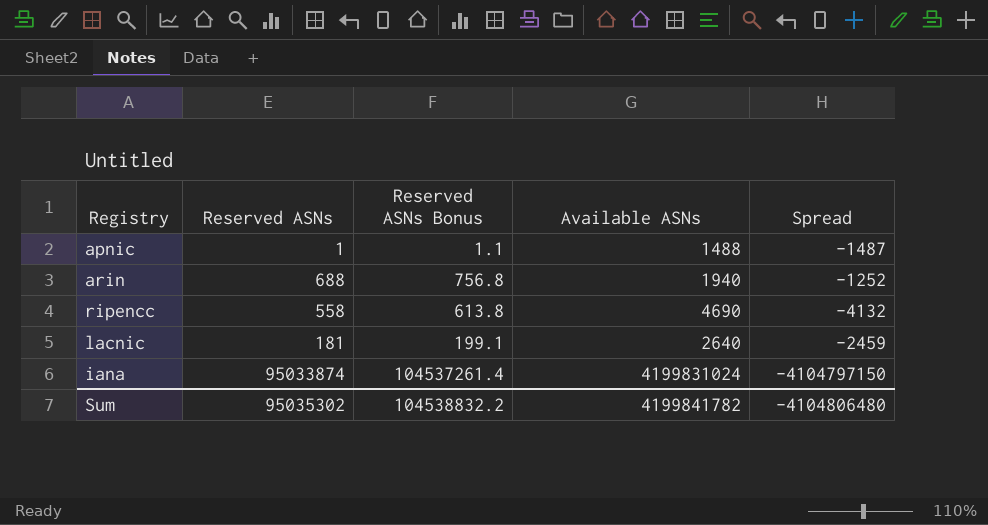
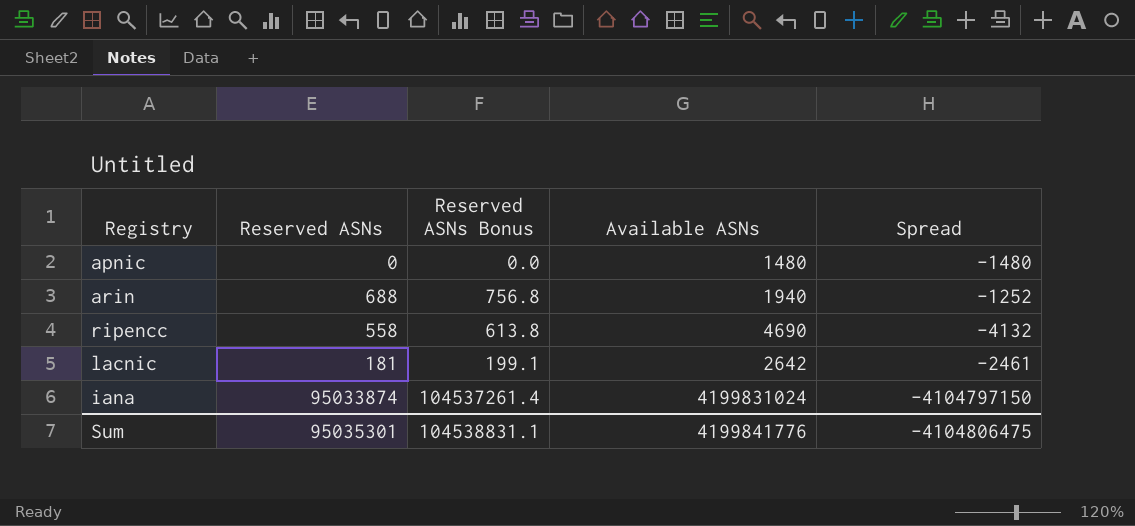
apnic | Reserved ASNs: 1 -> 0
apnic | Reserved ASNs Bonus: 1.1 -> 0.0
apnic | Available ASNs: 1488 -> 1480
apnic | Spread: -1487 -> -1480
lacnic | Available ASNs: 2640 -> 2642
lacnic | Spread: -2459 -> -2461
Sum | Reserved ASNs: 95035302 -> 95035301
Sum | Reserved ASNs Bonus: 104538832.2 -> 104538831.1
Sum | Available ASNs: 4199841782 -> 4199841776
Sum | Spread: -4104806480 -> -4104806475

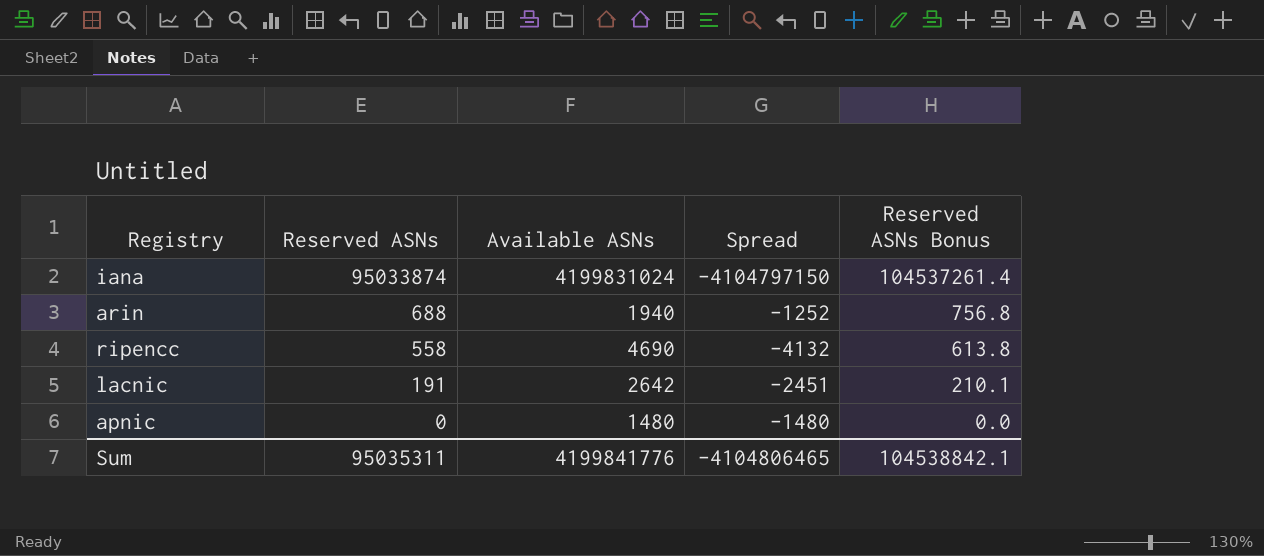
row order: none -> Reserved ASNs descending
column Reserved ASNs Bonus | position: 3 -> 5
lacnic | Reserved ASNs: 181 -> 191
lacnic | Spread: -2461 -> -2451
lacnic | Reserved ASNs Bonus: 199.1 -> 210.1
Sum | Reserved ASNs: 95035301 -> 95035311
Sum | Spread: -4104806475 -> -4104806465
Sum | Reserved ASNs Bonus: 104538831.1 -> 104538842.1

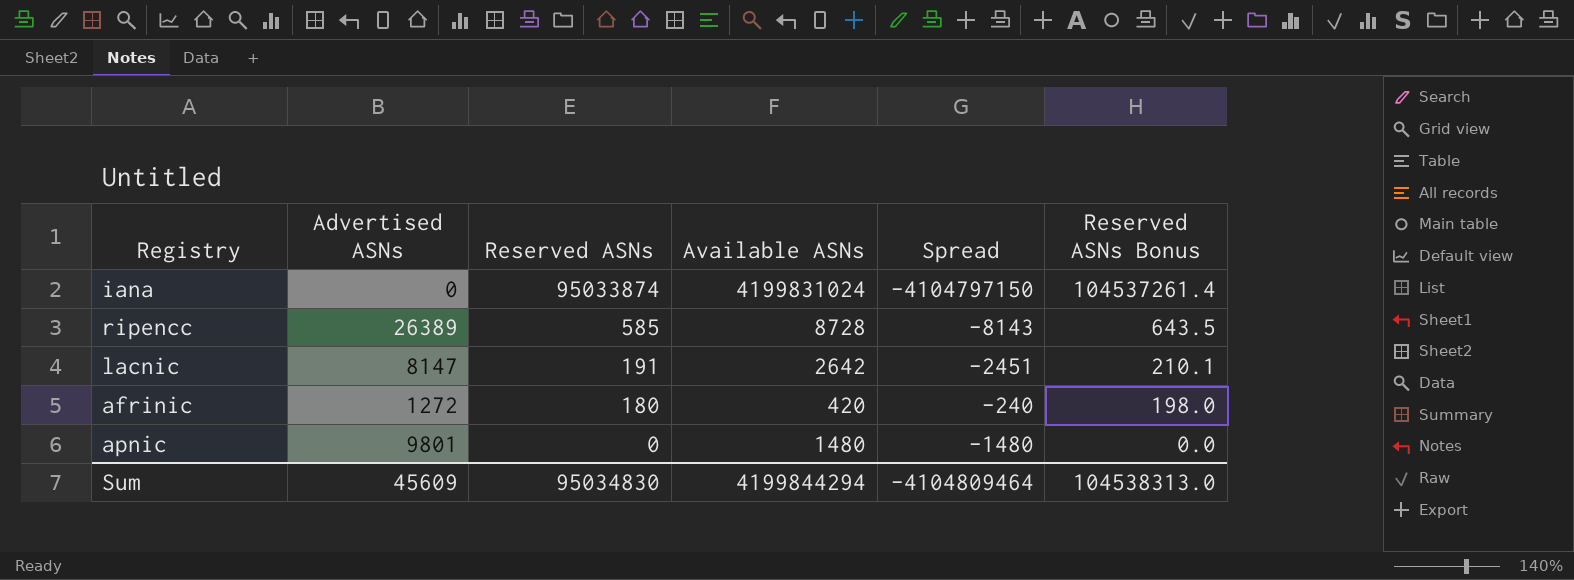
column Advertised ASNs | position: none -> 2
row arin: 688 | 1940 | -1252 | 756.8 -> none
ripencc | Reserved ASNs: 558 -> 585
ripencc | Available ASNs: 4690 -> 8728
ripencc | Spread: -4132 -> -8143
ripencc | Reserved ASNs Bonus: 613.8 -> 643.5
row afrinic: none -> 1272 | 180 | 420 | -240 | 198.0
Sum | Reserved ASNs: 95035311 -> 95034830
Sum | Available ASNs: 4199841776 -> 4199844294
Sum | Spread: -4104806465 -> -4104809464
Sum | Reserved ASNs Bonus: 104538842.1 -> 104538313.0

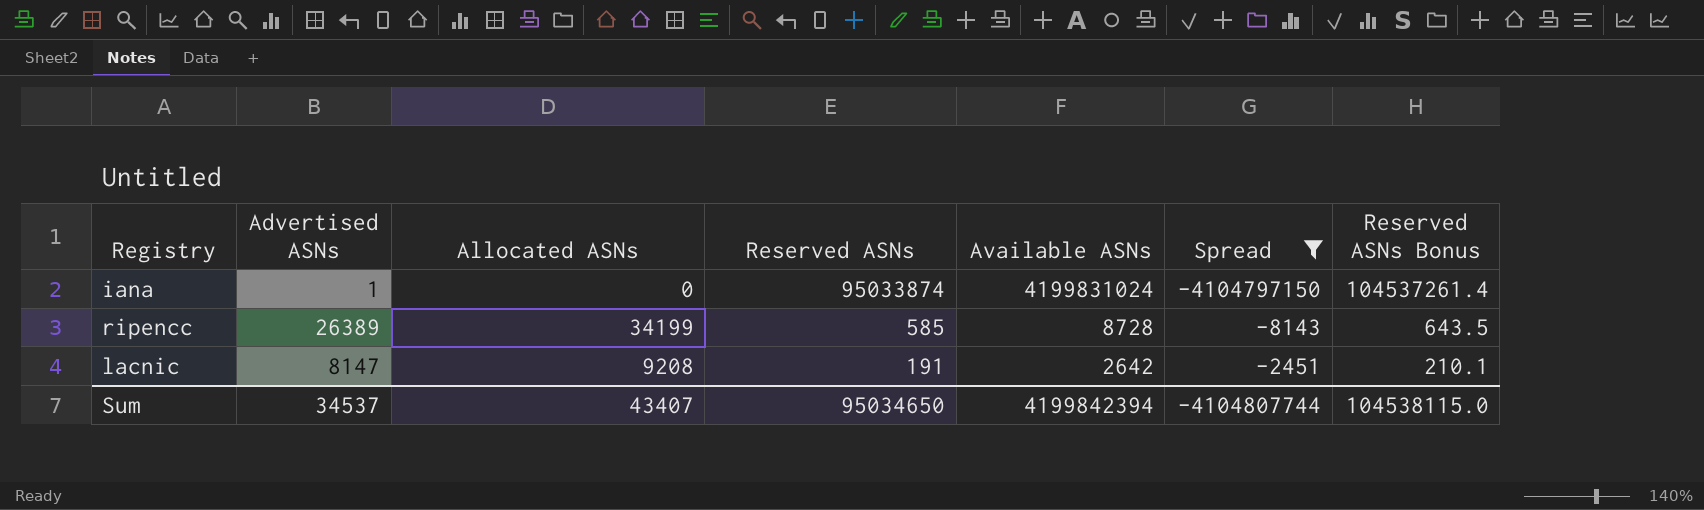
filter: none -> Spread <= -2451
column Allocated ASNs | position: none -> 3
iana | Advertised ASNs: 0 -> 1
Sum | Advertised ASNs: 45609 -> 34537
Sum | Reserved ASNs: 95034830 -> 95034650
Sum | Available ASNs: 4199844294 -> 4199842394
Sum | Spread: -4104809464 -> -4104807744
Sum | Reserved ASNs Bonus: 104538313.0 -> 104538115.0

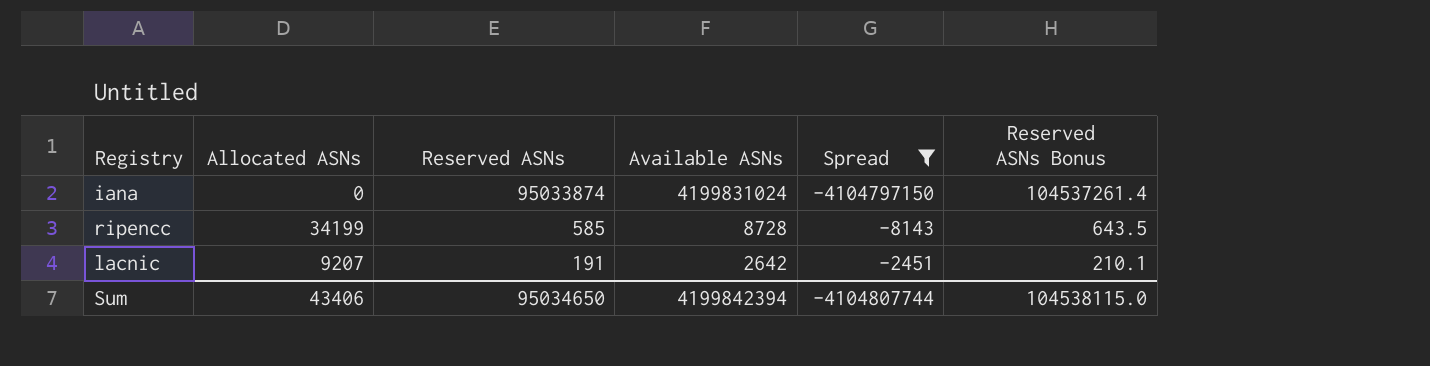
column Advertised ASNs | position: 2 -> none
lacnic | Allocated ASNs: 9208 -> 9207
Sum | Allocated ASNs: 43407 -> 43406

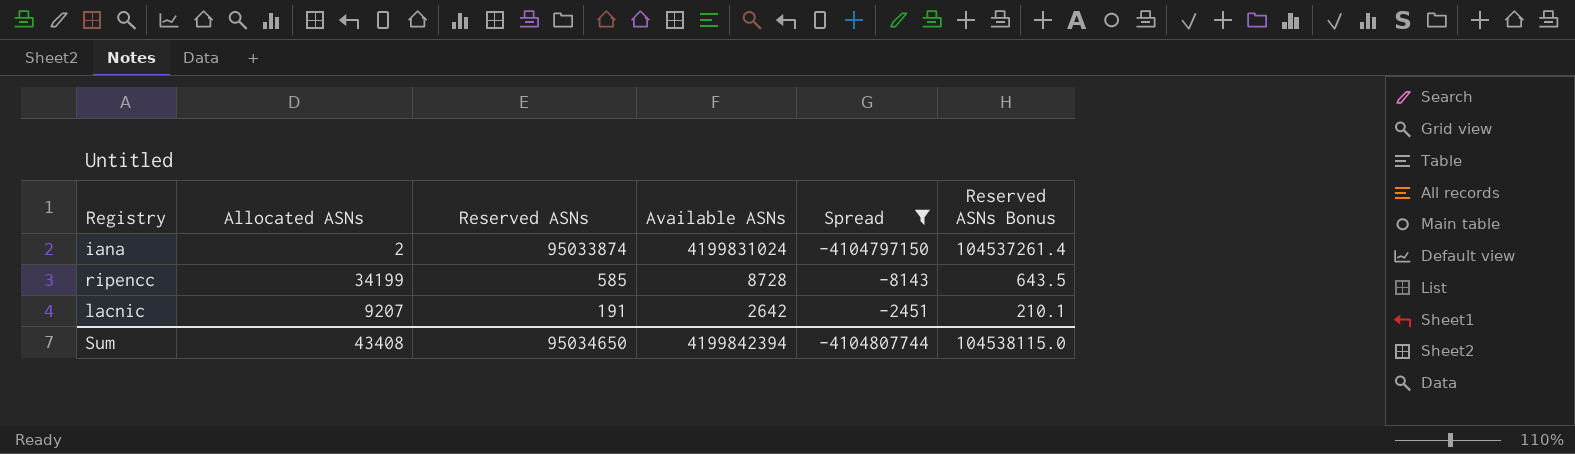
iana | Allocated ASNs: 0 -> 2
Sum | Allocated ASNs: 43406 -> 43408

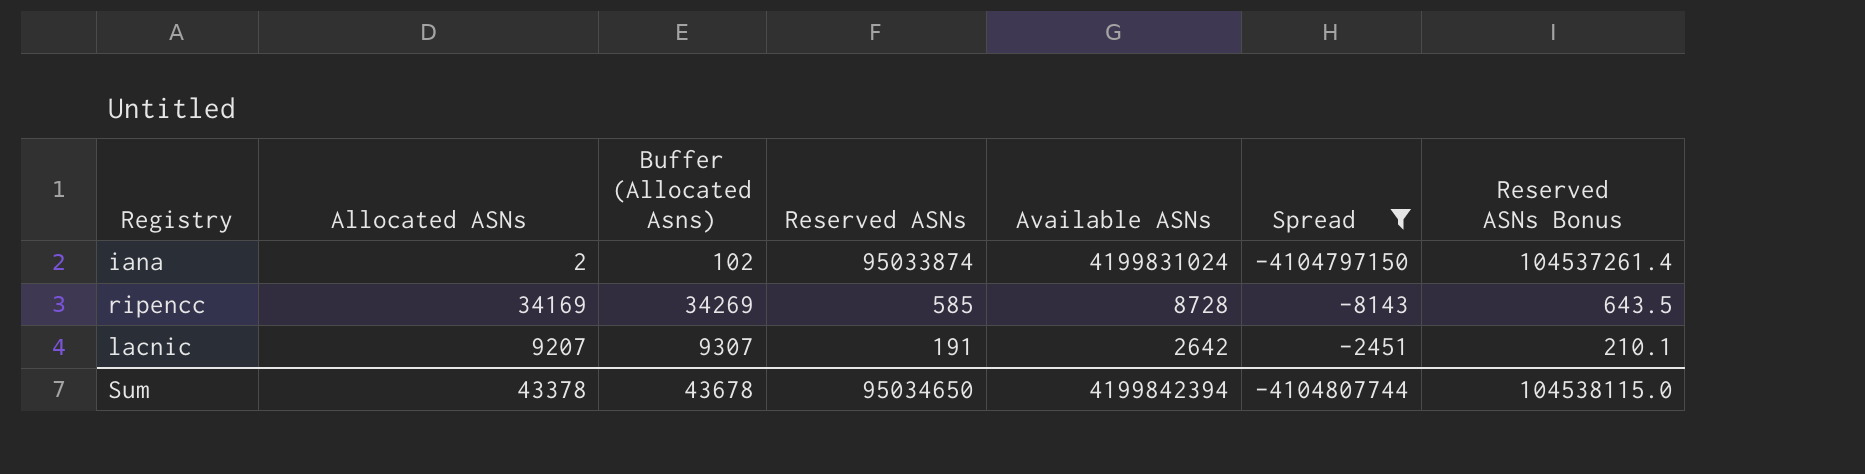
column Buffer (Allocated Asns) | formula: none -> [Allocated ASNs] + 100
ripencc | Allocated ASNs: 34199 -> 34169
Sum | Allocated ASNs: 43408 -> 43378

